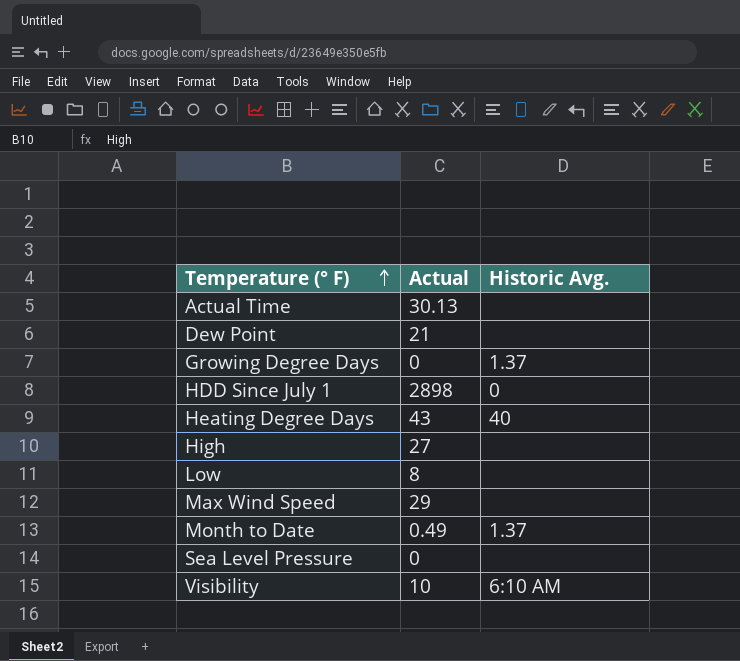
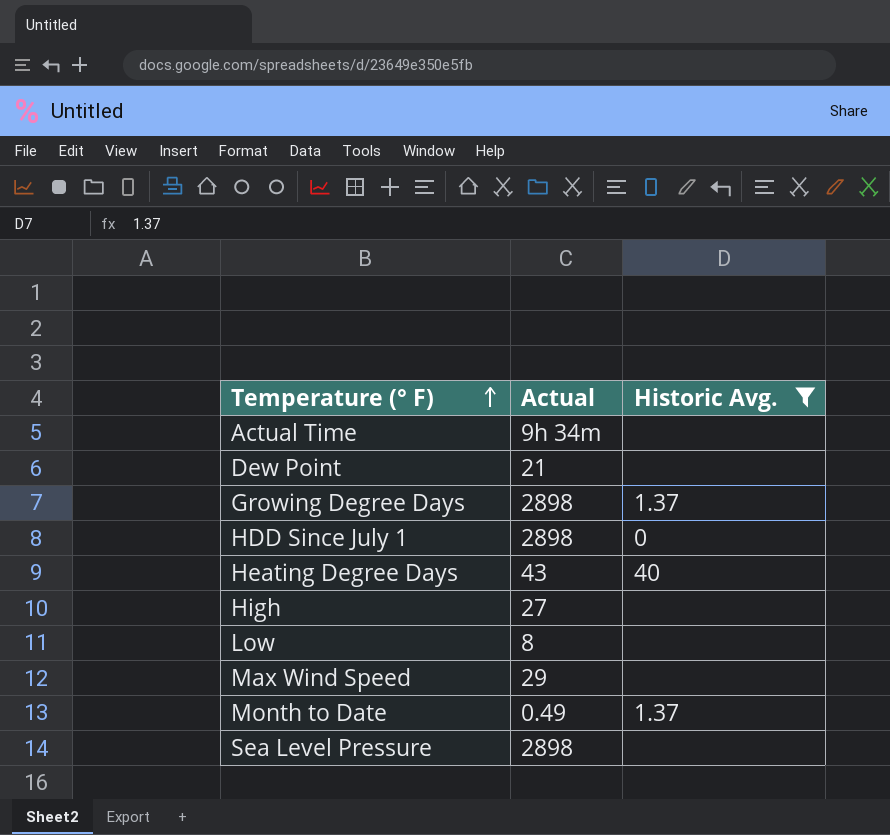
filter: none -> Historic Avg. != 6:10 AM
Actual Time | Actual: 30.13 -> 9h 34m
Growing Degree Days | Actual: 0 -> 2898
Sea Level Pressure | Actual: 0 -> 2898

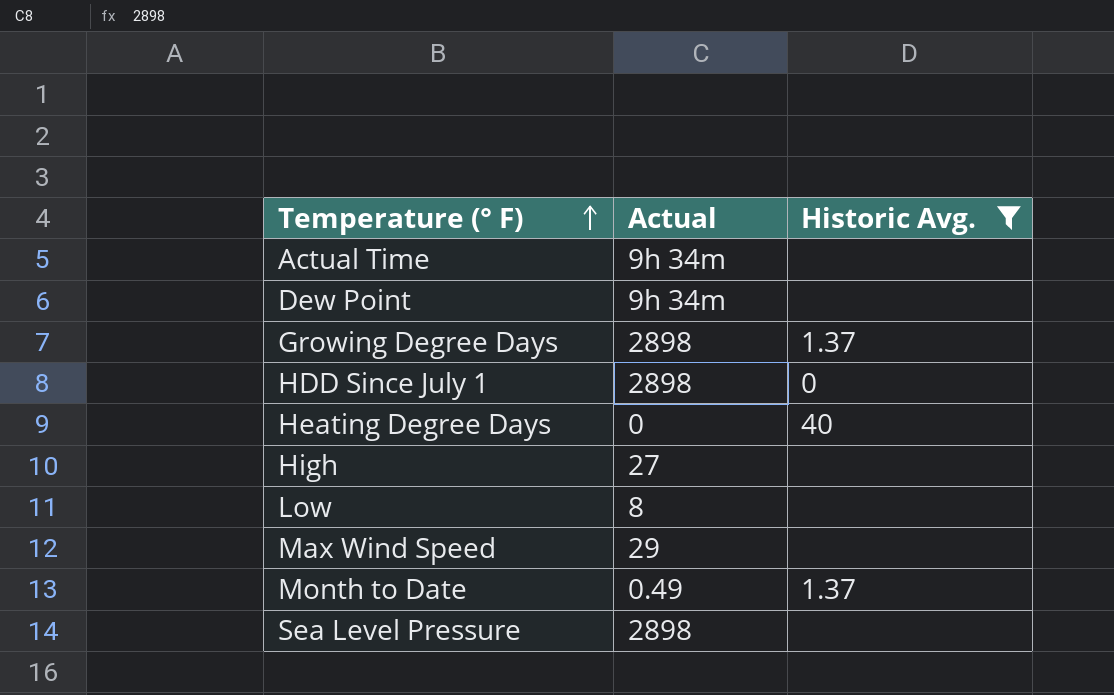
Dew Point | Actual: 21 -> 9h 34m
Heating Degree Days | Actual: 43 -> 0

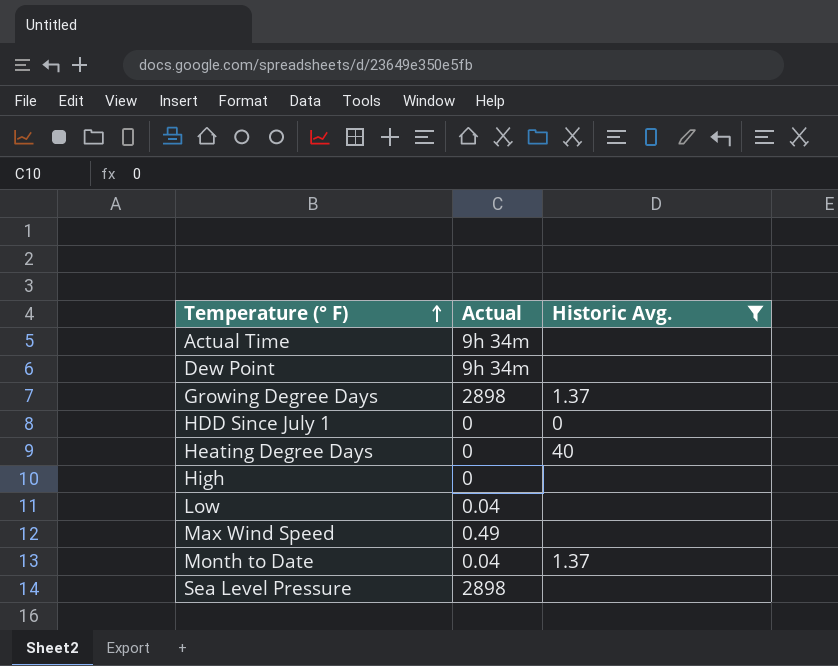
HDD Since July 1 | Actual: 2898 -> 0
High | Actual: 27 -> 0
Low | Actual: 8 -> 0.04
Max Wind Speed | Actual: 29 -> 0.49
Month to Date | Actual: 0.49 -> 0.04

